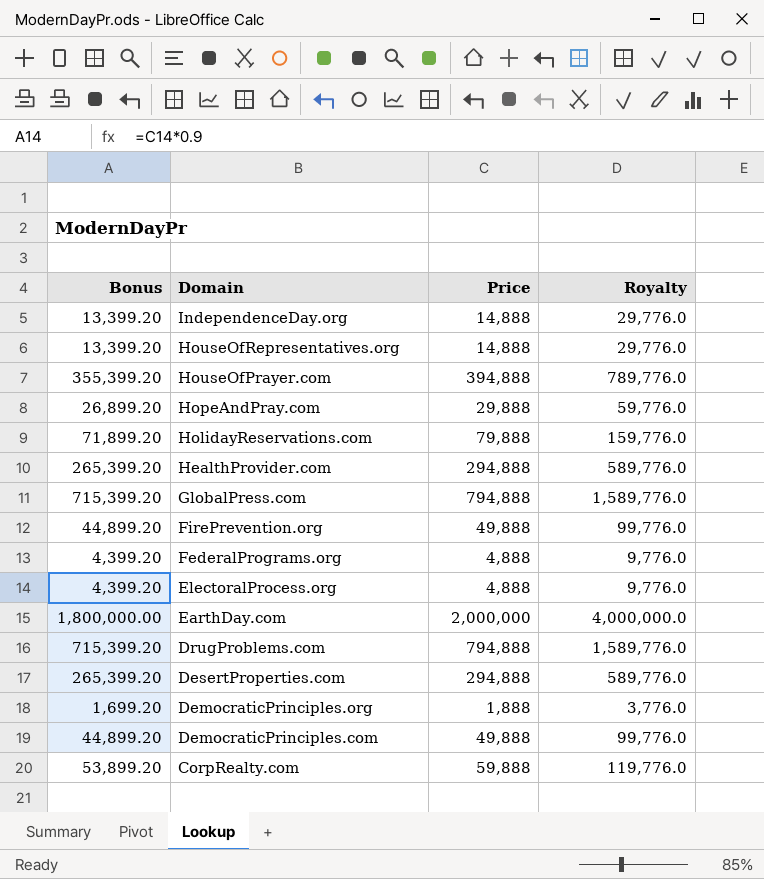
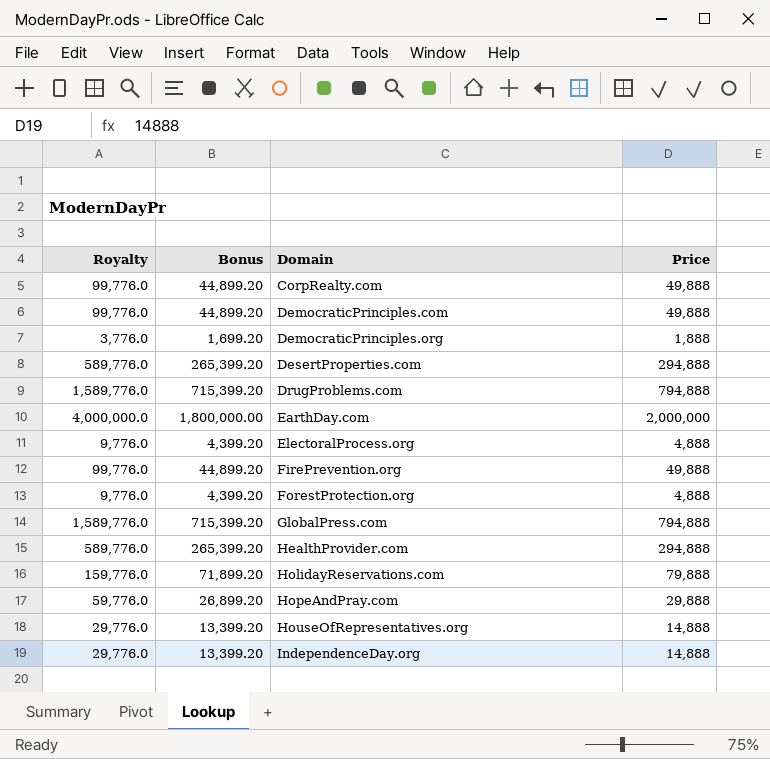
row order: Domain descending -> Domain ascending
column Royalty | position: 4 -> 1
row HouseOfPrayer.com: 355,399.20 | 394,888 | 789,776.0 -> none
row FederalPrograms.org: 4,399.20 | 4,888 | 9,776.0 -> none
CorpRealty.com | Royalty: 119,776.0 -> 99,776.0
CorpRealty.com | Bonus: 53,899.20 -> 44,899.20
CorpRealty.com | Price: 59,888 -> 49,888
row ForestProtection.org: none -> 9,776.0 | 4,399.20 | 4,888

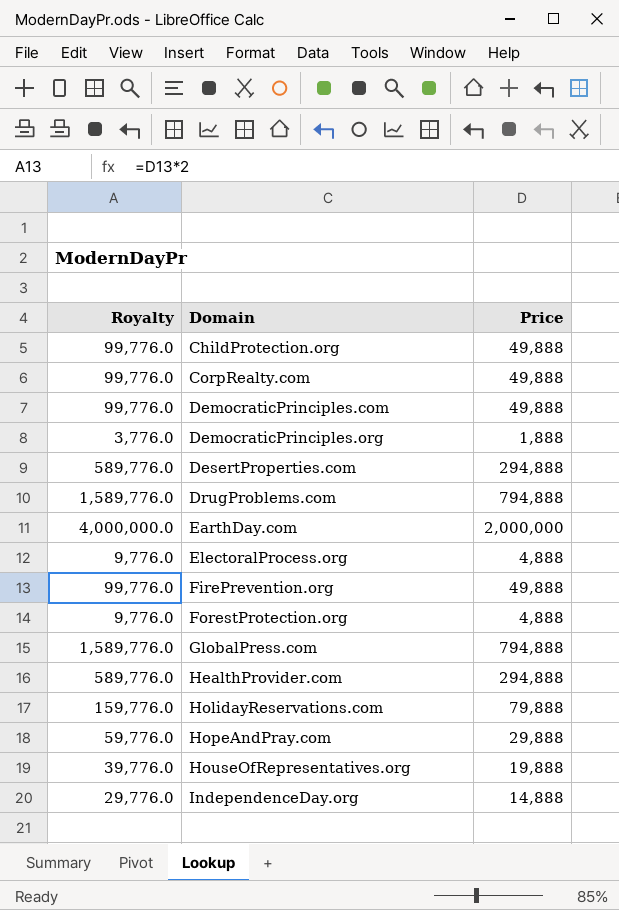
column Bonus | formula: [Price] * 0.9 -> none
row ChildProtection.org: none -> 99,776.0 | 49,888
HouseOfRepresentatives.org | Royalty: 29,776.0 -> 39,776.0
HouseOfRepresentatives.org | Price: 14,888 -> 19,888

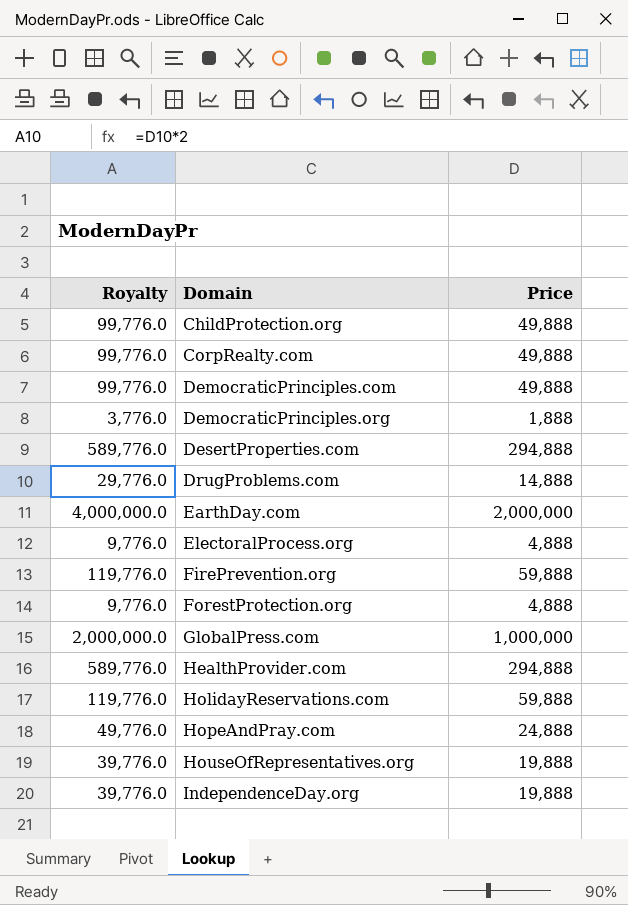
DrugProblems.com | Royalty: 1,589,776.0 -> 29,776.0
DrugProblems.com | Price: 794,888 -> 14,888
FirePrevention.org | Royalty: 99,776.0 -> 119,776.0
FirePrevention.org | Price: 49,888 -> 59,888
GlobalPress.com | Royalty: 1,589,776.0 -> 2,000,000.0
GlobalPress.com | Price: 794,888 -> 1,000,000
HolidayReservations.com | Royalty: 159,776.0 -> 119,776.0
HolidayReservations.com | Price: 79,888 -> 59,888
HopeAndPray.com | Royalty: 59,776.0 -> 49,776.0
HopeAndPray.com | Price: 29,888 -> 24,888
IndependenceDay.org | Royalty: 29,776.0 -> 39,776.0
IndependenceDay.org | Price: 14,888 -> 19,888

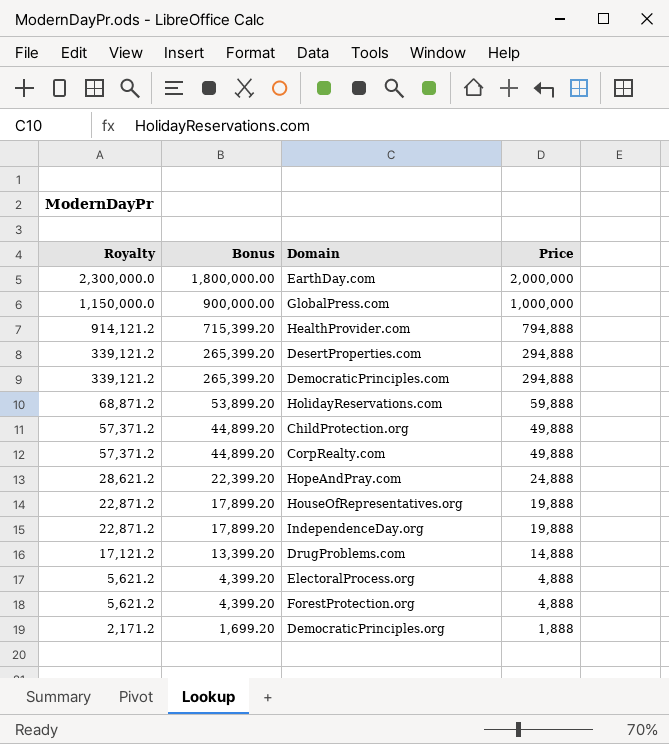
row order: Domain ascending -> Royalty descending
column Royalty | formula: [Price] * 2 -> [Price] * 1.15
column Bonus | formula: none -> [Price] * 0.9
row FirePrevention.org: 119,776.0 | 59,888 -> none
HealthProvider.com | Price: 294,888 -> 794,888
DemocraticPrinciples.com | Price: 49,888 -> 294,888

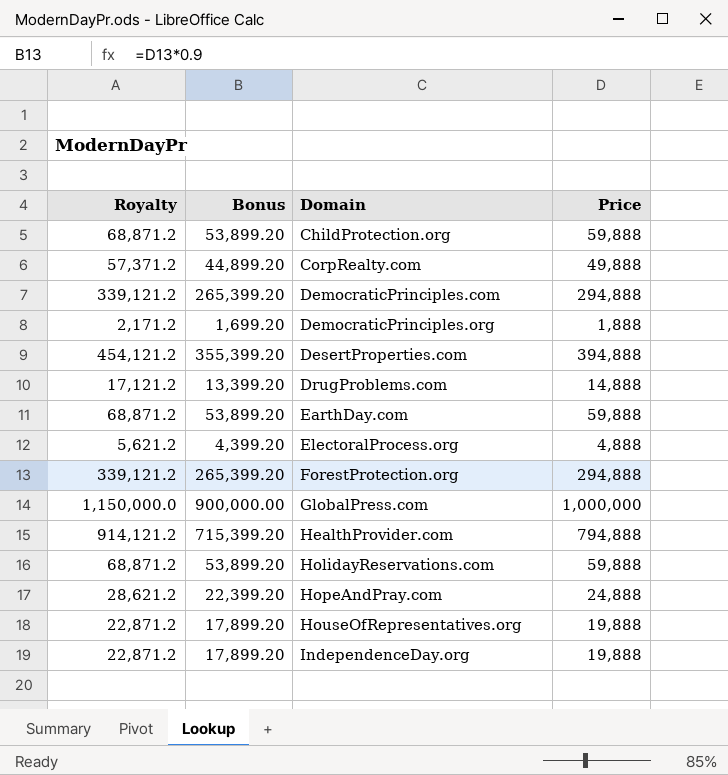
row order: Royalty descending -> Domain ascending
ChildProtection.org | Royalty: 57,371.2 -> 68,871.2
ChildProtection.org | Bonus: 44,899.20 -> 53,899.20
ChildProtection.org | Price: 49,888 -> 59,888
DesertProperties.com | Royalty: 339,121.2 -> 454,121.2
DesertProperties.com | Bonus: 265,399.20 -> 355,399.20
DesertProperties.com | Price: 294,888 -> 394,888
EarthDay.com | Royalty: 2,300,000.0 -> 68,871.2
EarthDay.com | Bonus: 1,800,000.00 -> 53,899.20
EarthDay.com | Price: 2,000,000 -> 59,888
ForestProtection.org | Royalty: 5,621.2 -> 339,121.2
ForestProtection.org | Bonus: 4,399.20 -> 265,399.20
ForestProtection.org | Price: 4,888 -> 294,888

